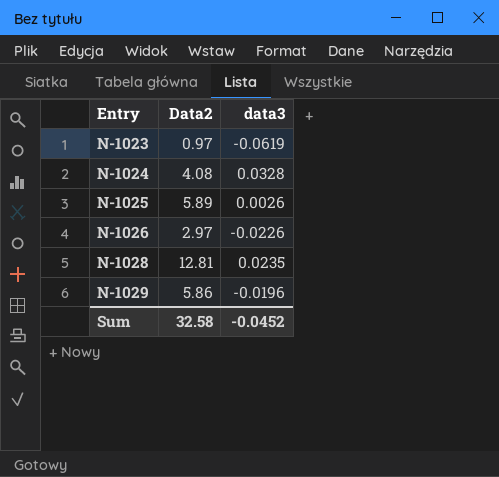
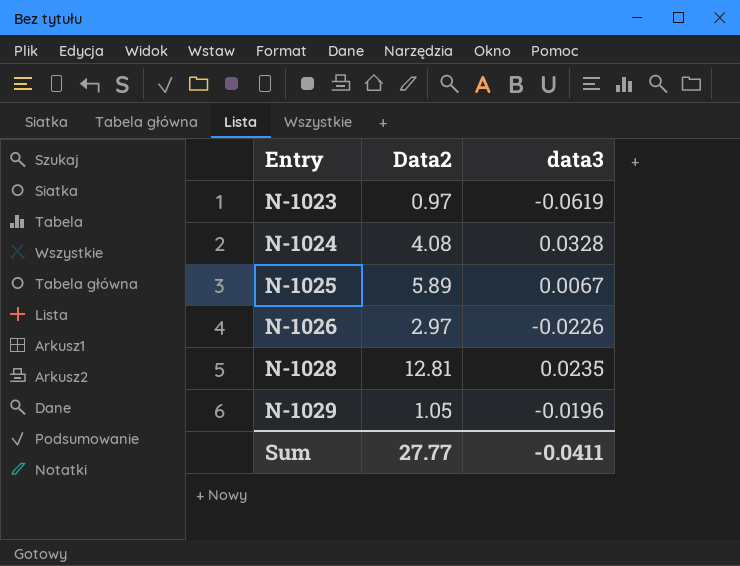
N-1025 | data3: 0.0026 -> 0.0067
N-1029 | Data2: 5.86 -> 1.05
Sum | Data2: 32.58 -> 27.77
Sum | data3: -0.0452 -> -0.0411

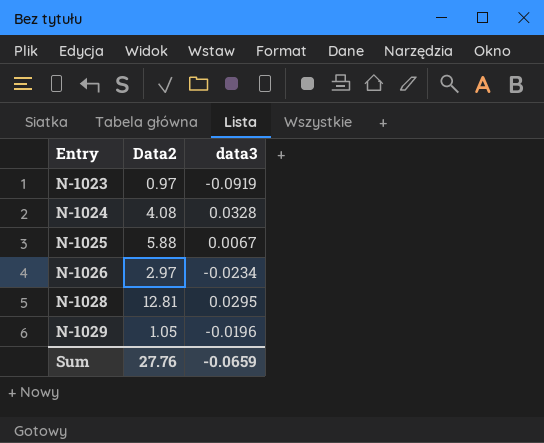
N-1023 | data3: -0.0619 -> -0.0919
N-1025 | Data2: 5.89 -> 5.88
N-1026 | data3: -0.0226 -> -0.0234
N-1028 | data3: 0.0235 -> 0.0295
Sum | Data2: 27.77 -> 27.76
Sum | data3: -0.0411 -> -0.0659

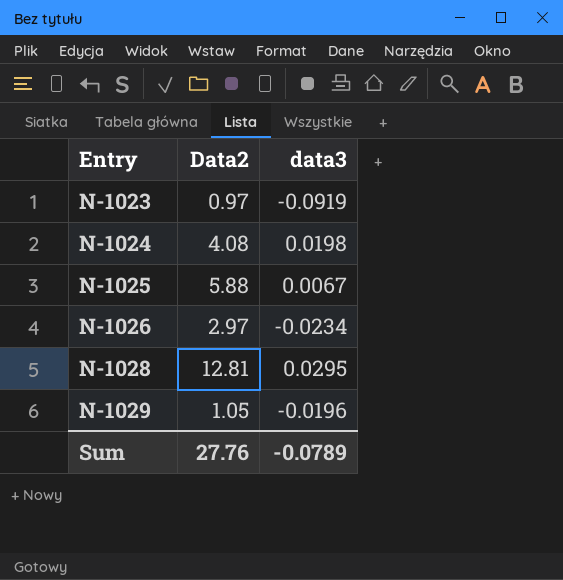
N-1024 | data3: 0.0328 -> 0.0198
Sum | data3: -0.0659 -> -0.0789

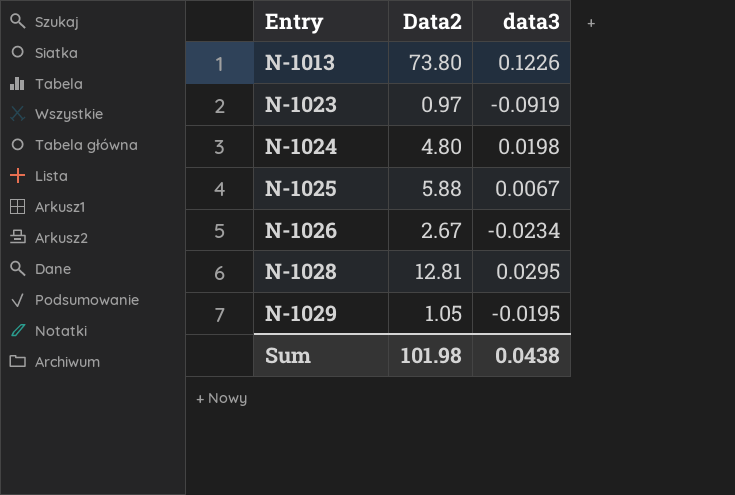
row N-1013: none -> 73.80 | 0.1226
N-1024 | Data2: 4.08 -> 4.80
N-1026 | Data2: 2.97 -> 2.67
N-1029 | data3: -0.0196 -> -0.0195
Sum | Data2: 27.76 -> 101.98
Sum | data3: -0.0789 -> 0.0438

